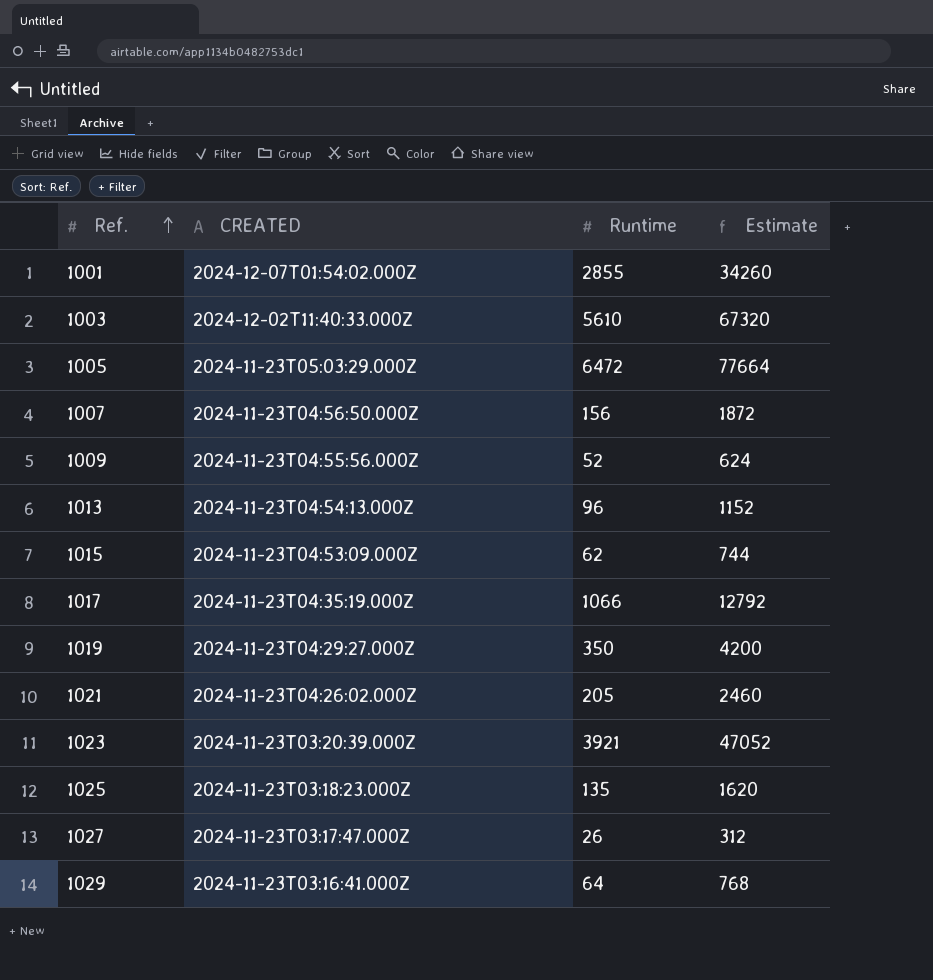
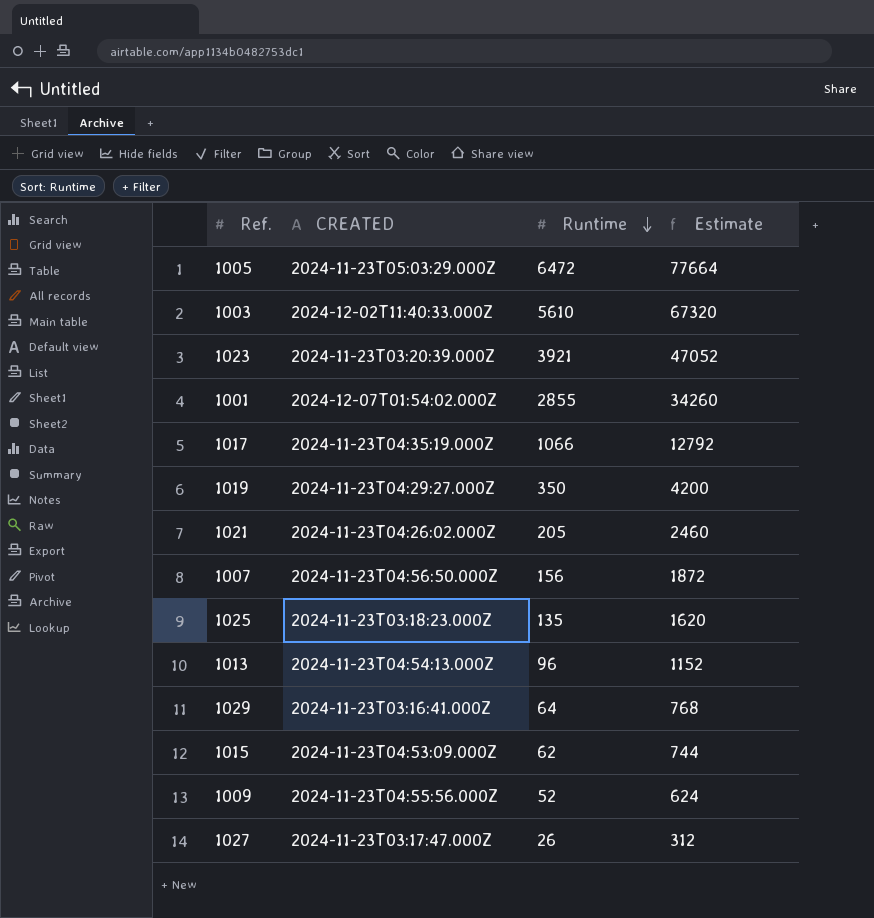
row order: Ref. ascending -> Runtime descending

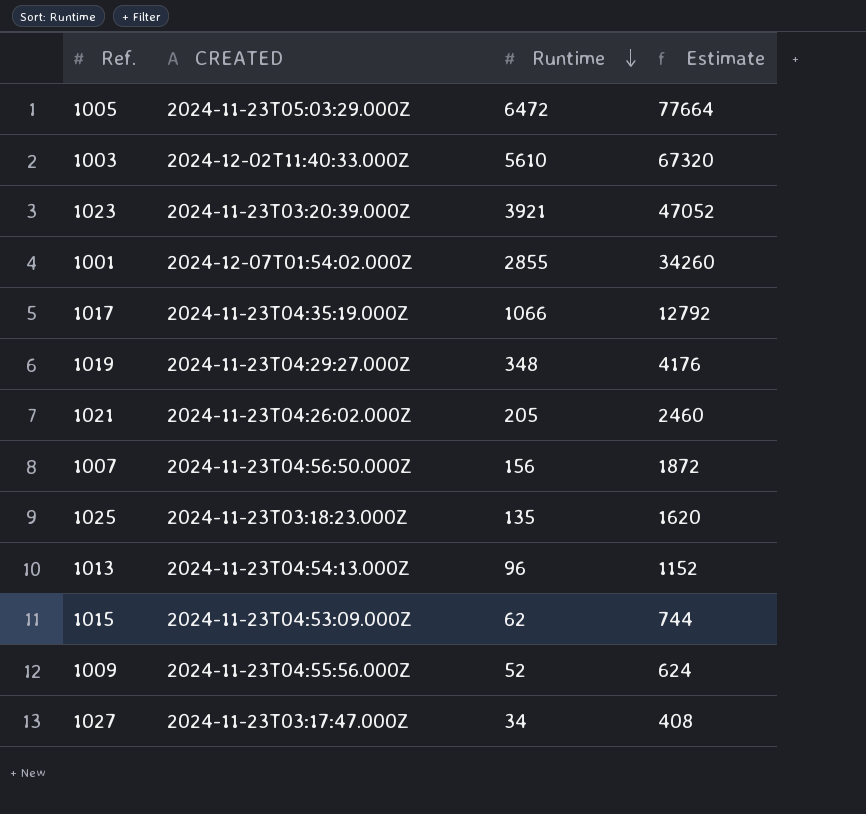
row 1029: 2024-11-23T03:16:41.000Z | 64 | 768 -> none
1019 | Runtime: 350 -> 348
1019 | Estimate: 4200 -> 4176
1027 | Runtime: 26 -> 34
1027 | Estimate: 312 -> 408

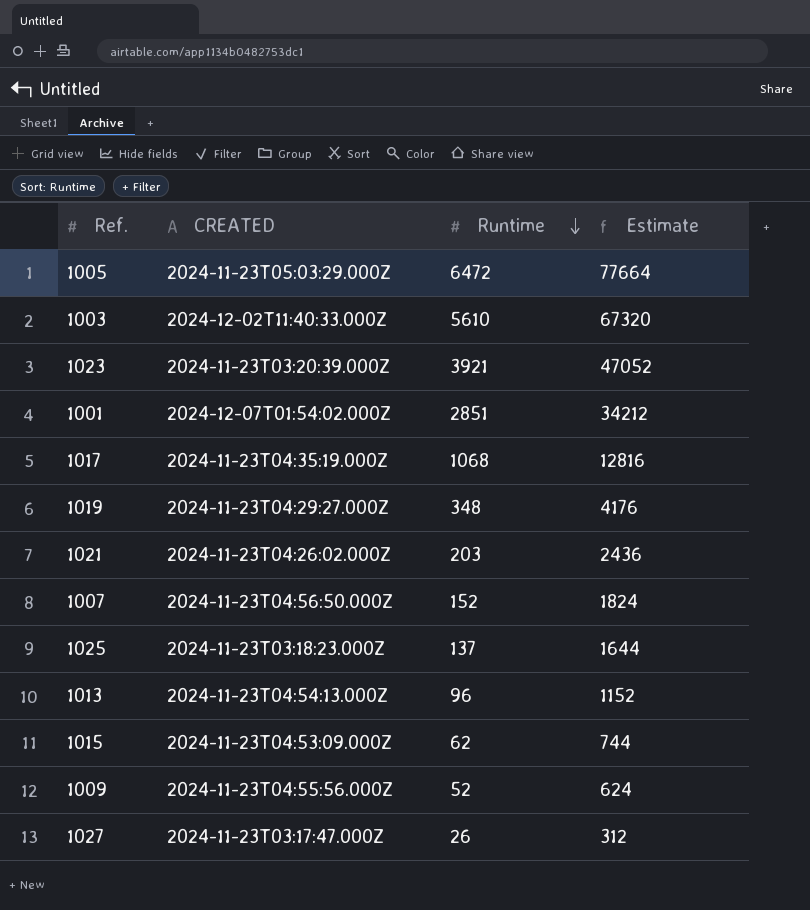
1001 | Runtime: 2855 -> 2851
1001 | Estimate: 34260 -> 34212
1017 | Runtime: 1066 -> 1068
1017 | Estimate: 12792 -> 12816
1021 | Runtime: 205 -> 203
1021 | Estimate: 2460 -> 2436
1007 | Runtime: 156 -> 152
1007 | Estimate: 1872 -> 1824
1025 | Runtime: 135 -> 137
1025 | Estimate: 1620 -> 1644
1027 | Runtime: 34 -> 26
1027 | Estimate: 408 -> 312

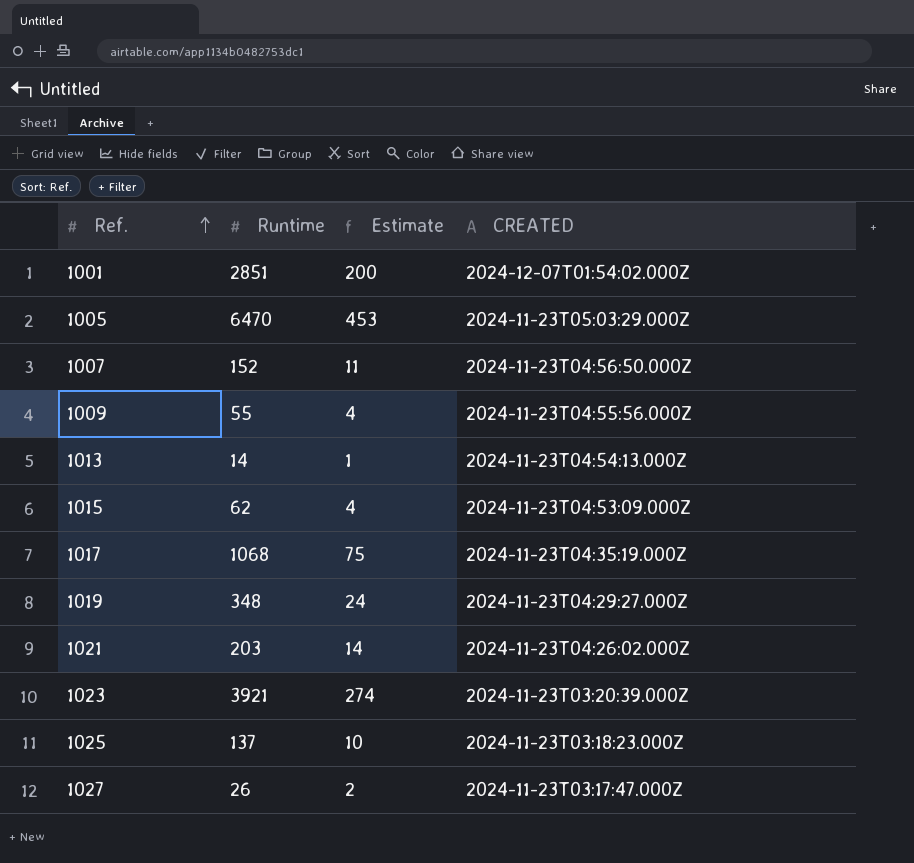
row order: Runtime descending -> Ref. ascending
column Estimate | formula: [Runtime] * 12 -> [Runtime] * 0.07
column CREATED | position: 2 -> 4
row 1003: 2024-12-02T11:40:33.000Z | 5610 | 67320 -> none
1005 | Runtime: 6472 -> 6470
1009 | Runtime: 52 -> 55
1013 | Runtime: 96 -> 14

